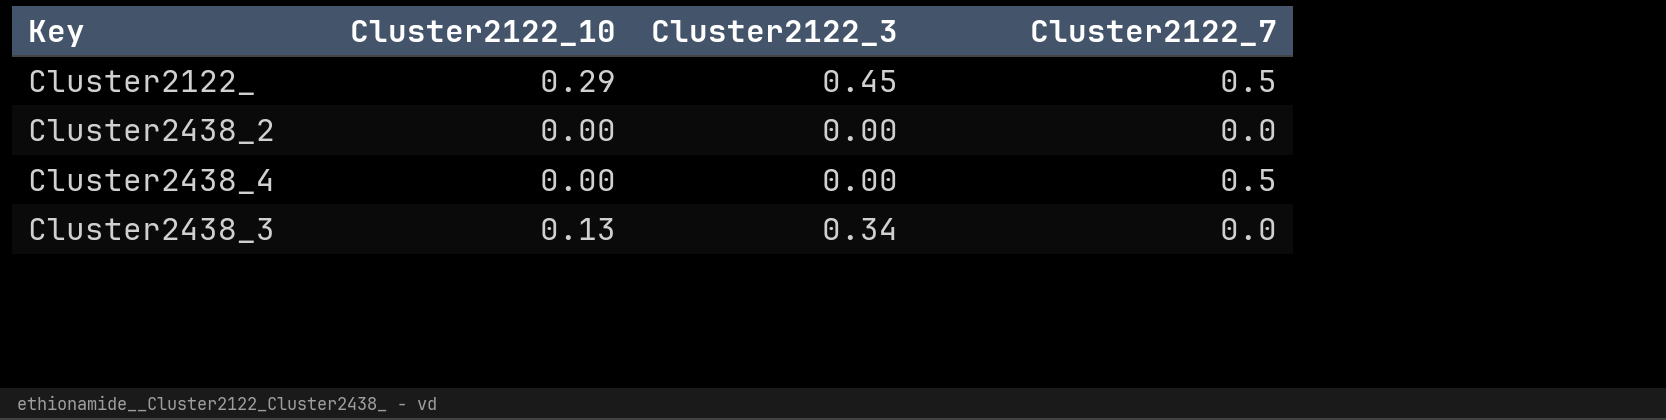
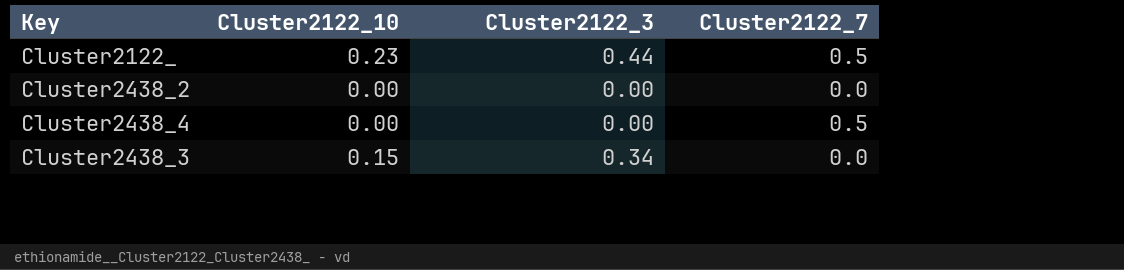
Cluster2122_ | Cluster2122_10: 0.29 -> 0.23
Cluster2122_ | Cluster2122_3: 0.45 -> 0.44
Cluster2438_3 | Cluster2122_10: 0.13 -> 0.15

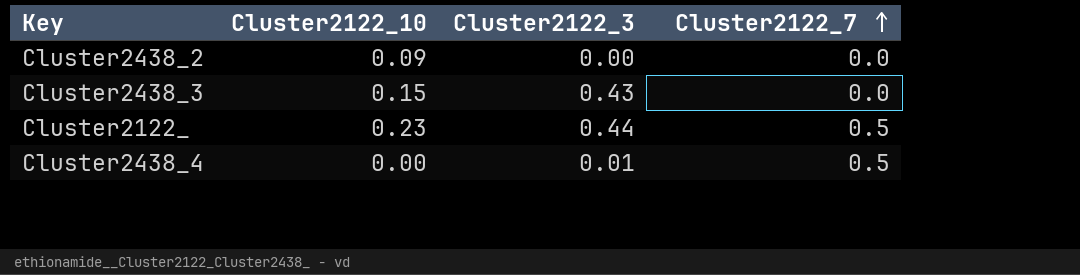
row order: none -> Cluster2122_7 ascending
Cluster2438_2 | Cluster2122_10: 0.00 -> 0.09
Cluster2438_3 | Cluster2122_3: 0.34 -> 0.43
Cluster2438_4 | Cluster2122_3: 0.00 -> 0.01

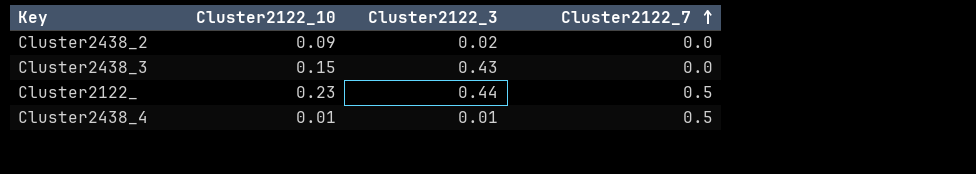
Cluster2438_2 | Cluster2122_3: 0.00 -> 0.02
Cluster2438_4 | Cluster2122_10: 0.00 -> 0.01

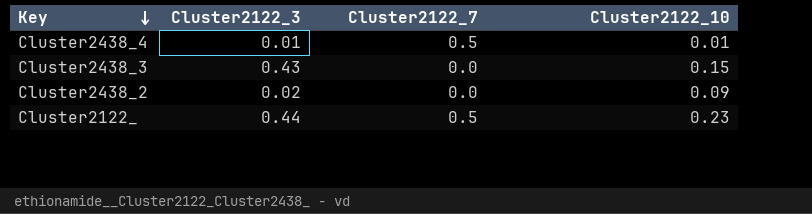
row order: Cluster2122_7 ascending -> Key descending
column Cluster2122_10 | position: 2 -> 4

